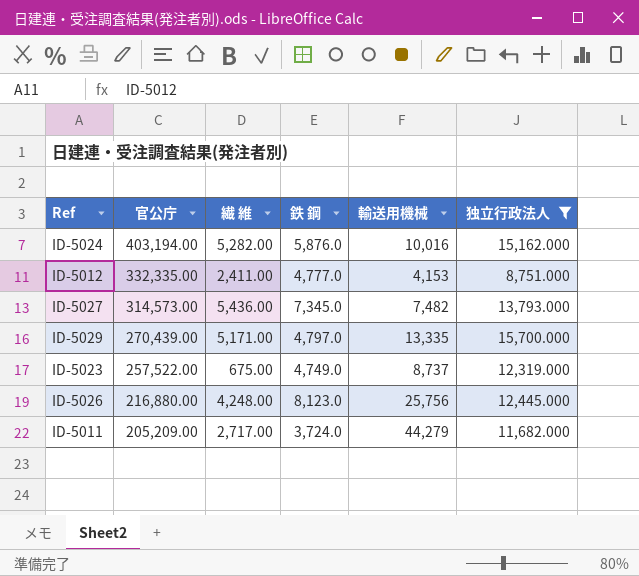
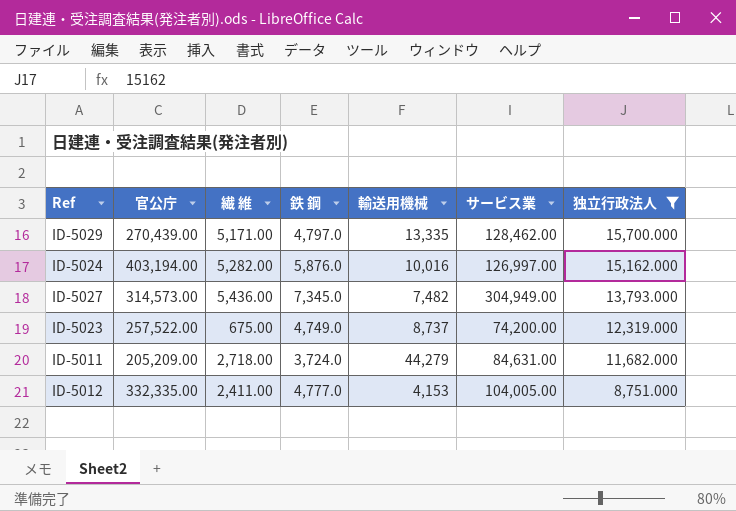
row order: 官公庁 descending -> 独立行政法人 descending
column サービス業 | position: none -> 6
row ID-5026: 216,880.00 | 4,248.00 | 8,123.0 | 25,756 | 12,445.000 -> none
ID-5011 | 繊 維: 2,717.00 -> 2,718.00

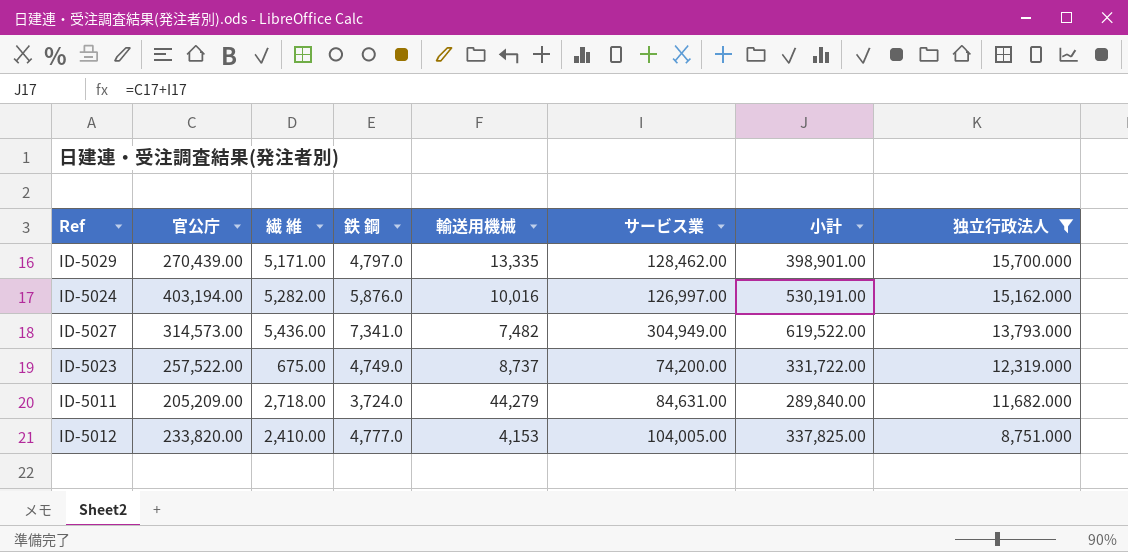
column 小計 | formula: none -> [官公庁] + [サービス業]
ID-5027 | 鉄 鋼: 7,345.0 -> 7,341.0
ID-5012 | 官公庁: 332,335.00 -> 233,820.00
ID-5012 | 繊 維: 2,411.00 -> 2,410.00

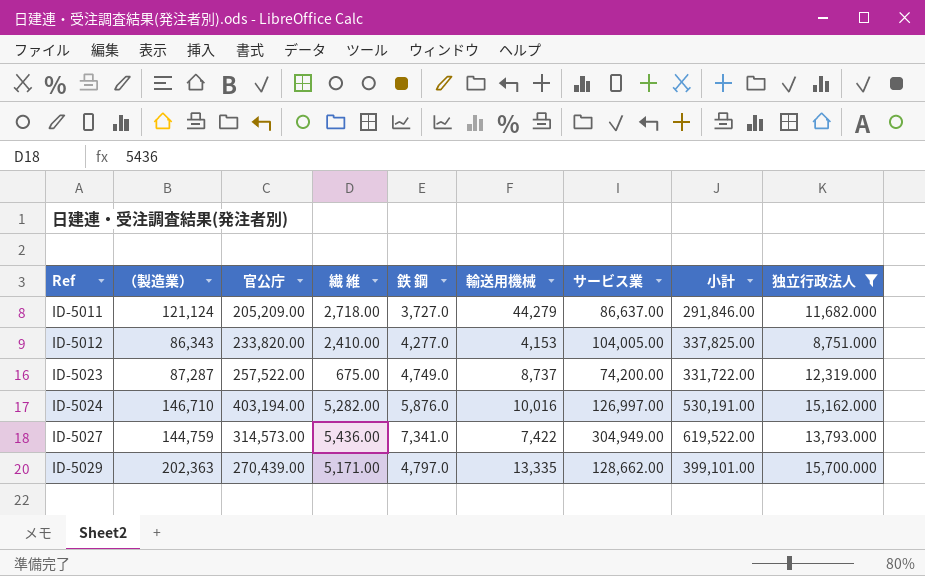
row order: 独立行政法人 descending -> Ref ascending
column （製造業） | position: none -> 2
ID-5011 | 鉄 鋼: 3,724.0 -> 3,727.0
ID-5011 | サービス業: 84,631.00 -> 86,637.00
ID-5011 | 小計: 289,840.00 -> 291,846.00
ID-5012 | 鉄 鋼: 4,777.0 -> 4,277.0
ID-5027 | 輸送用機械: 7,482 -> 7,422
ID-5029 | サービス業: 128,462.00 -> 128,662.00
ID-5029 | 小計: 398,901.00 -> 399,101.00

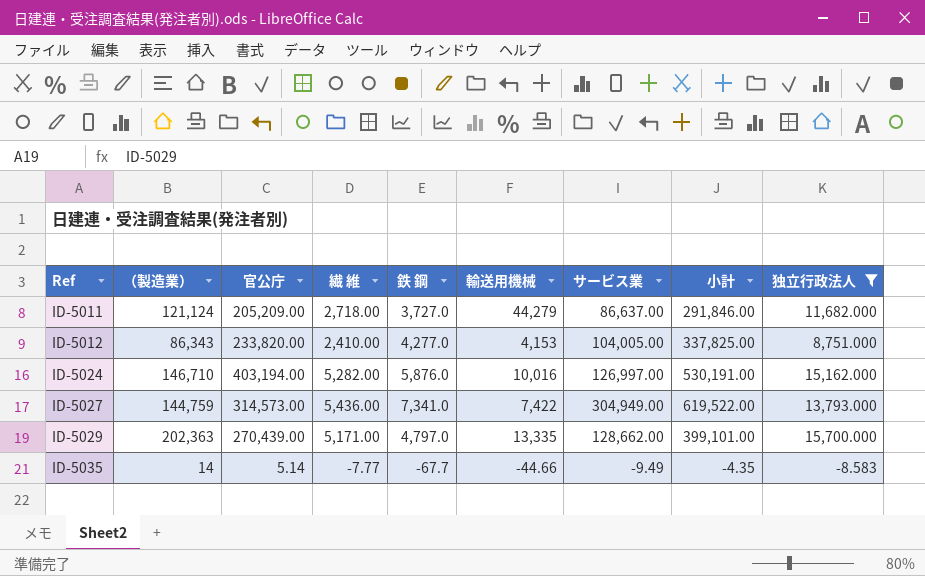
row ID-5023: 87,287 | 257,522.00 | 675.00 | 4,749.0 | 8,737 | 74,200.00 | 331,722.00 | 12,319.000 -> none
row ID-5035: none -> 14 | 5.14 | -7.77 | -67.7 | -44.66 | -9.49 | -4.35 | -8.583

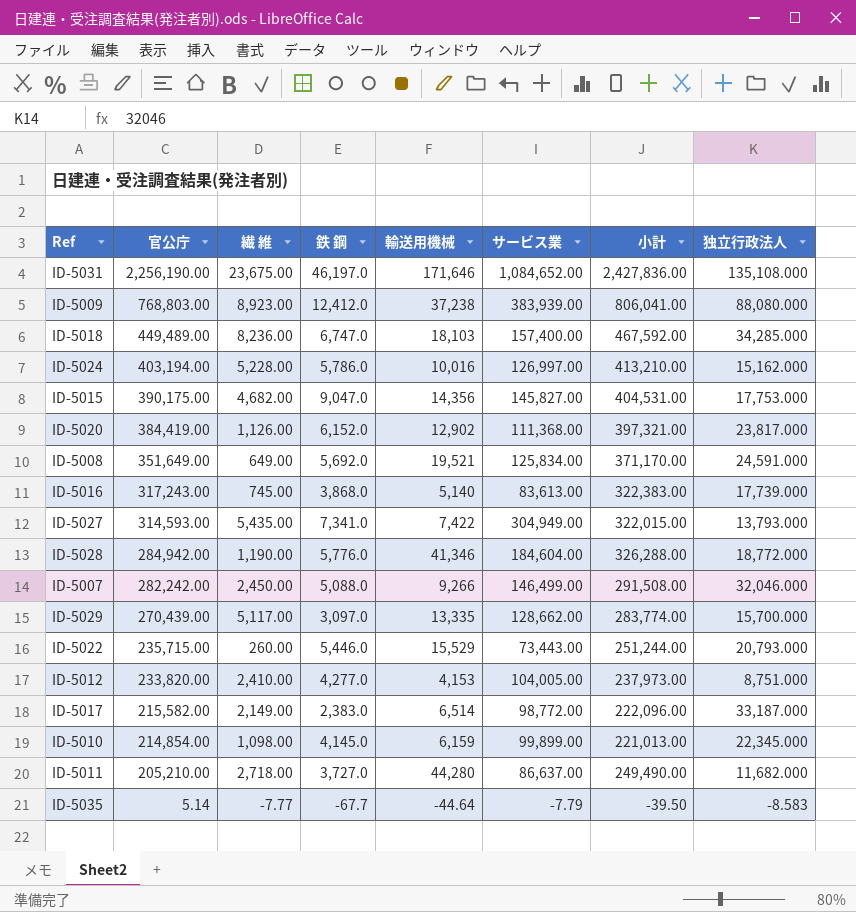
filter: 独立行政法人 <= 15,700.000 -> none
row order: Ref ascending -> 官公庁 descending
column （製造業） | position: 2 -> none
column 小計 | formula: [官公庁] + [サービス業] -> [官公庁] + [輸送用機械]
ID-5024 | 繊 維: 5,282.00 -> 5,228.00
ID-5024 | 鉄 鋼: 5,876.0 -> 5,786.0
ID-5027 | 官公庁: 314,573.00 -> 314,593.00
ID-5027 | 繊 維: 5,436.00 -> 5,435.00
ID-5029 | 繊 維: 5,171.00 -> 5,117.00
ID-5029 | 鉄 鋼: 4,797.0 -> 3,097.0
ID-5011 | 官公庁: 205,209.00 -> 205,210.00
ID-5011 | 輸送用機械: 44,279 -> 44,280
ID-5035 | 輸送用機械: -44.66 -> -44.64
ID-5035 | サービス業: -9.49 -> -7.79

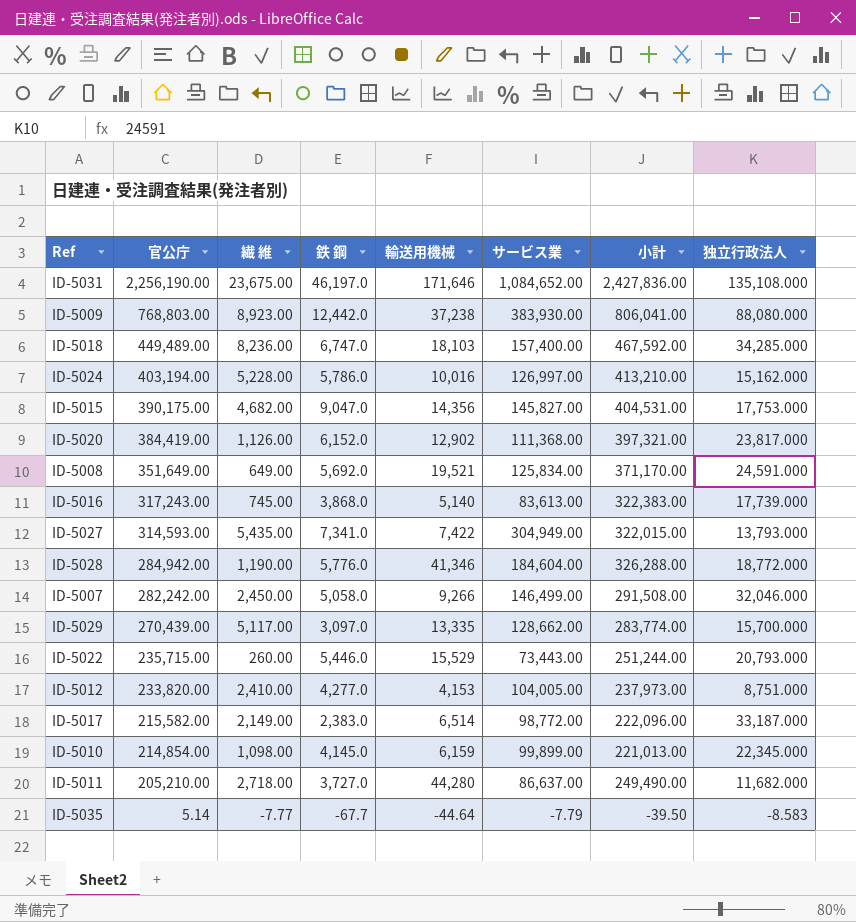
ID-5009 | 鉄 鋼: 12,412.0 -> 12,442.0
ID-5009 | サービス業: 383,939.00 -> 383,930.00
ID-5007 | 鉄 鋼: 5,088.0 -> 5,058.0

